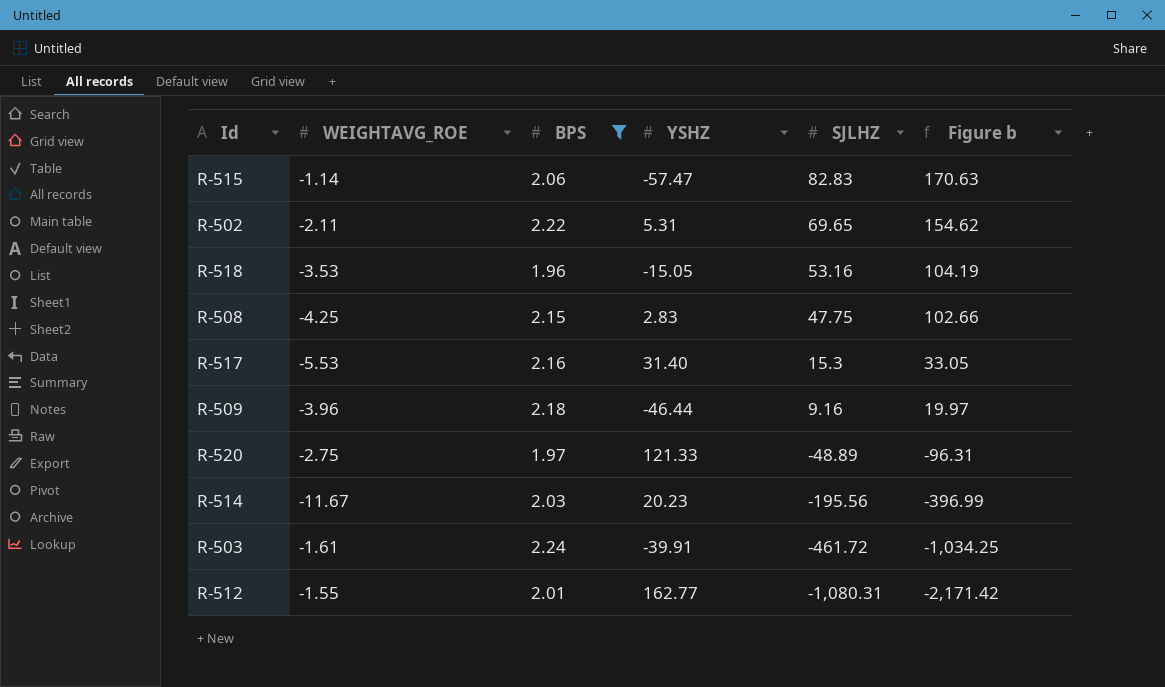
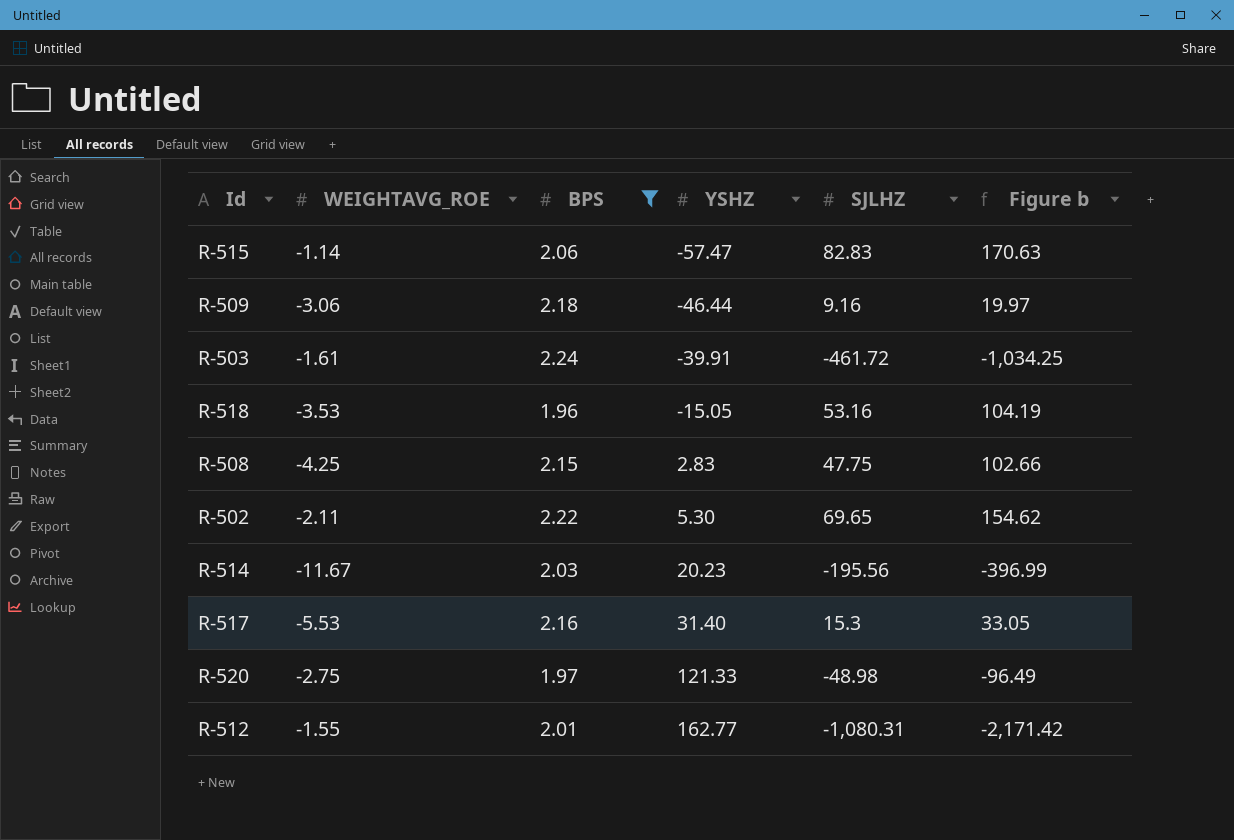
row order: SJLHZ descending -> YSHZ ascending
R-509 | WEIGHTAVG_ROE: -3.96 -> -3.06
R-502 | YSHZ: 5.31 -> 5.30
R-520 | SJLHZ: -48.89 -> -48.98
R-520 | Figure b: -96.31 -> -96.49

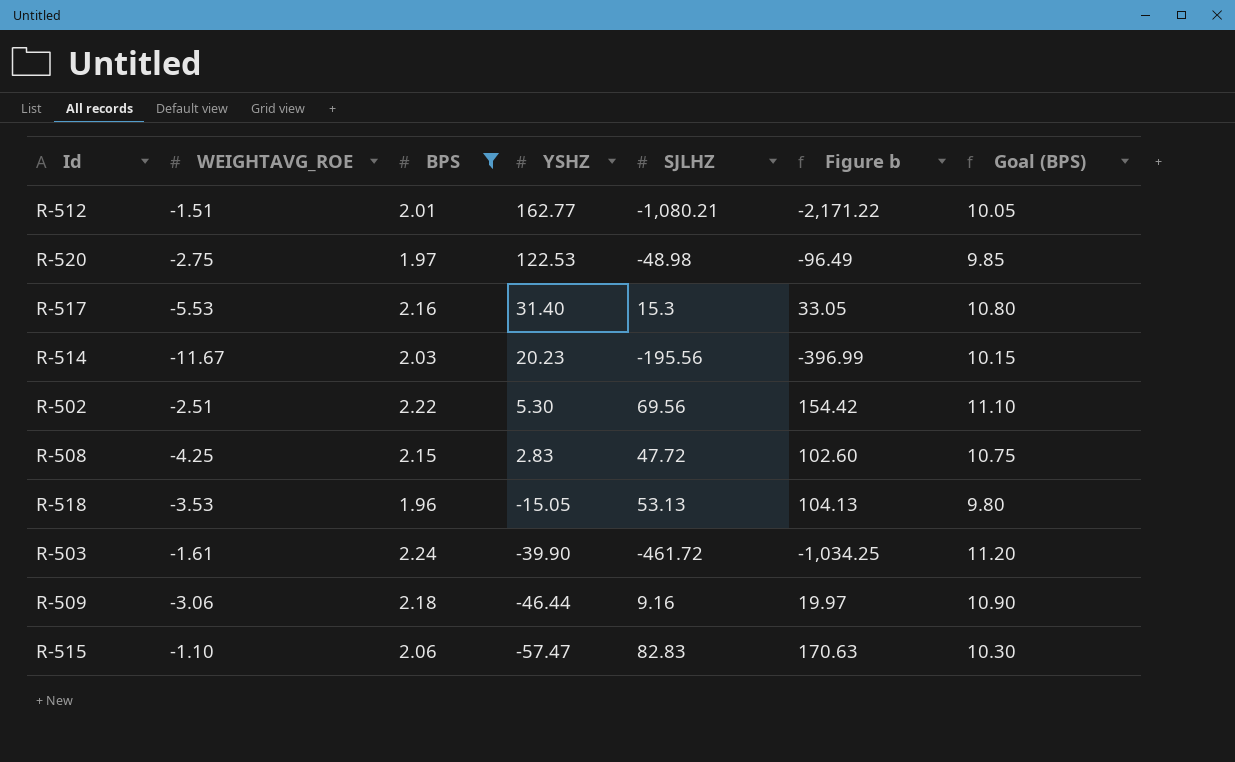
row order: YSHZ ascending -> YSHZ descending
column Goal (BPS) | formula: none -> [BPS] * 5
R-512 | WEIGHTAVG_ROE: -1.55 -> -1.51
R-512 | SJLHZ: -1,080.31 -> -1,080.21
R-512 | Figure b: -2,171.42 -> -2,171.22
R-520 | YSHZ: 121.33 -> 122.53
R-502 | WEIGHTAVG_ROE: -2.11 -> -2.51
R-502 | SJLHZ: 69.65 -> 69.56
R-502 | Figure b: 154.62 -> 154.42
R-508 | SJLHZ: 47.75 -> 47.72
R-508 | Figure b: 102.66 -> 102.60
R-518 | SJLHZ: 53.16 -> 53.13
R-518 | Figure b: 104.19 -> 104.13
R-503 | YSHZ: -39.91 -> -39.90
R-515 | WEIGHTAVG_ROE: -1.14 -> -1.10

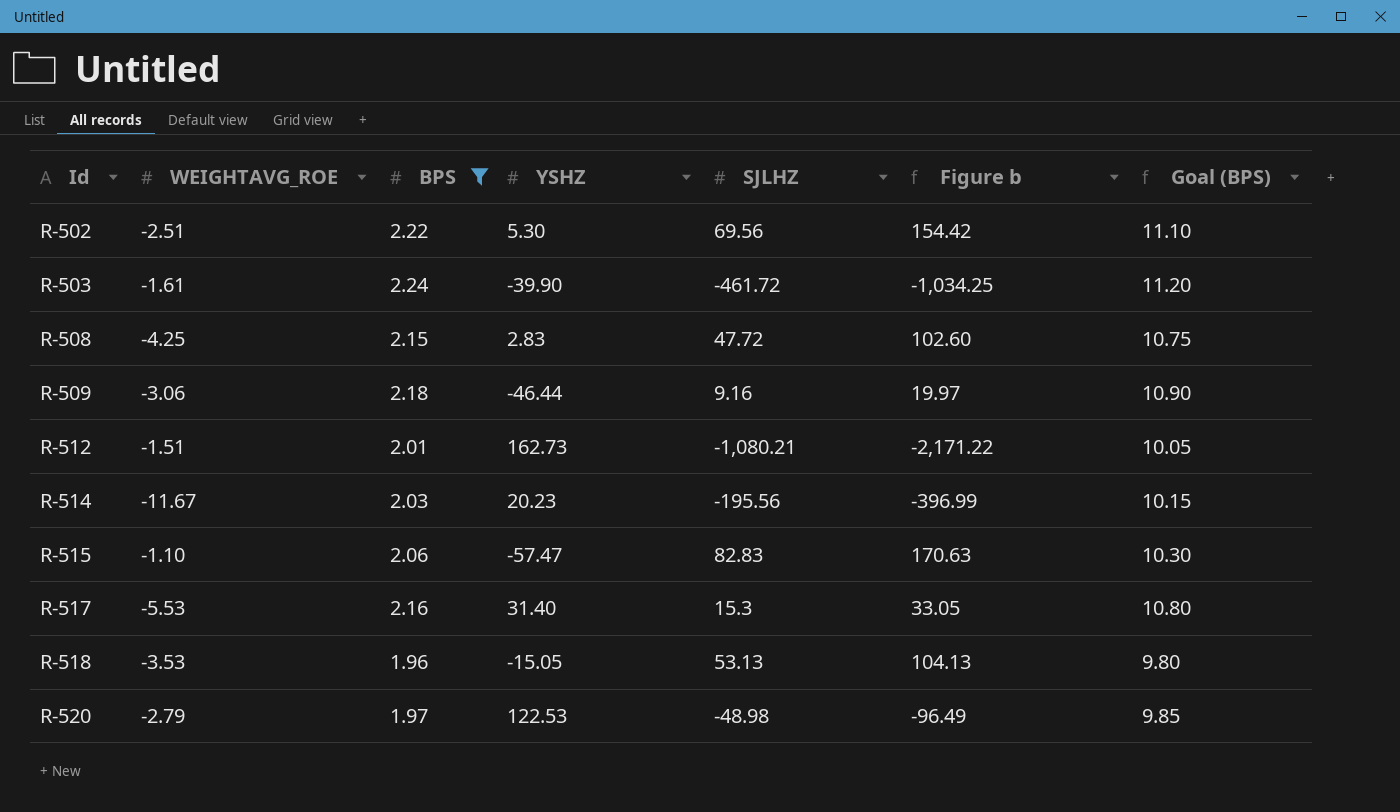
row order: YSHZ descending -> Id ascending
R-512 | YSHZ: 162.77 -> 162.73
R-520 | WEIGHTAVG_ROE: -2.75 -> -2.79

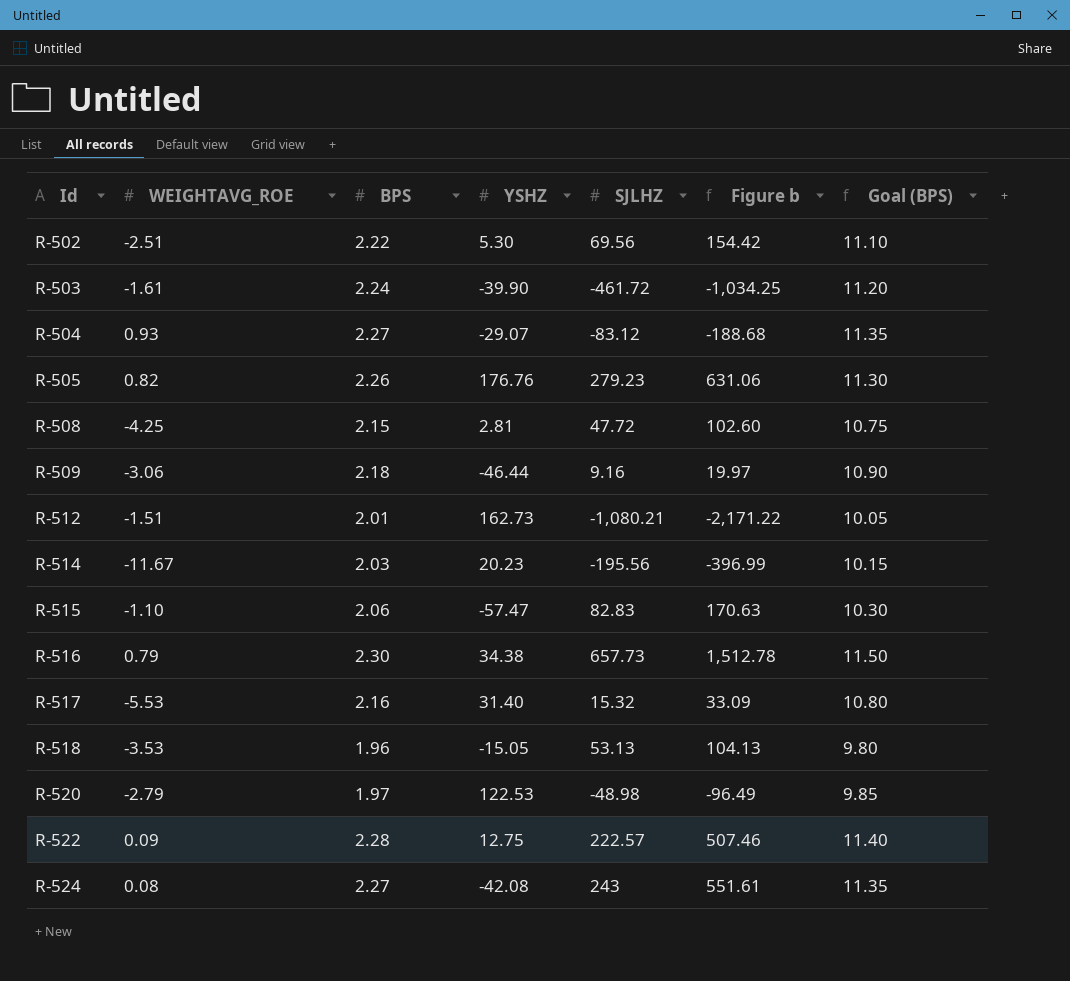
filter: BPS <= 2.24 -> none
R-508 | YSHZ: 2.83 -> 2.81
R-517 | SJLHZ: 15.3 -> 15.32
R-517 | Figure b: 33.05 -> 33.09

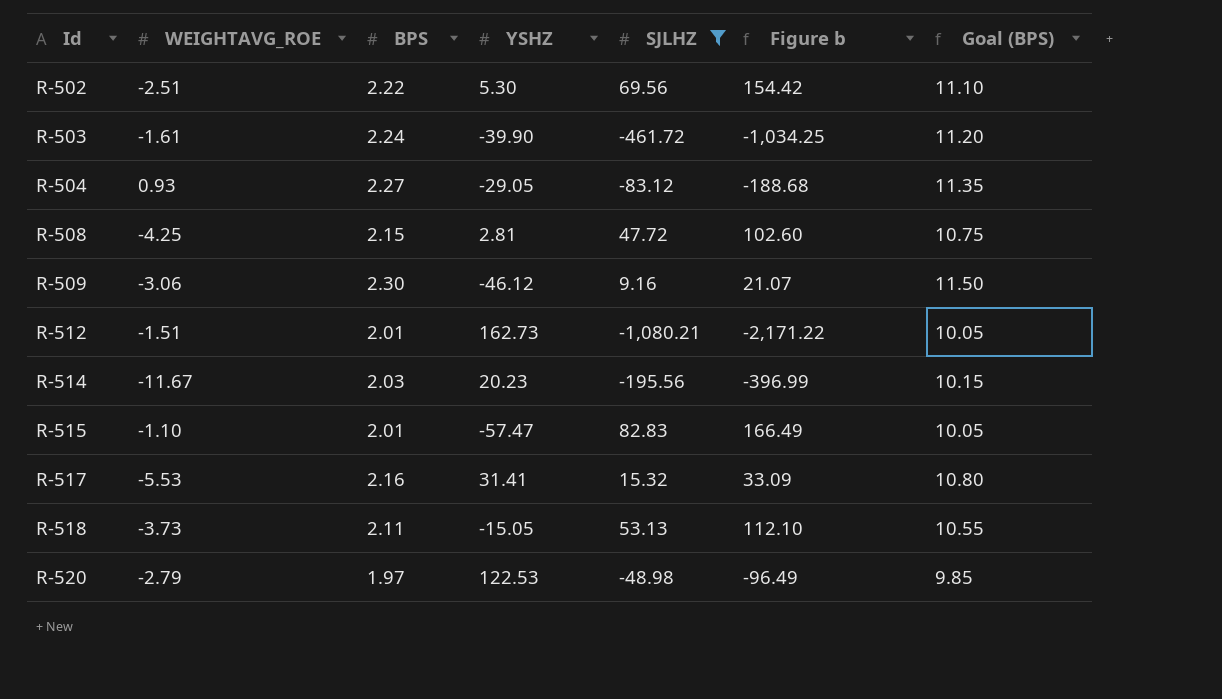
filter: none -> SJLHZ <= 82.83
R-504 | YSHZ: -29.07 -> -29.05
R-509 | BPS: 2.18 -> 2.30
R-509 | YSHZ: -46.44 -> -46.12
R-509 | Figure b: 19.97 -> 21.07
R-509 | Goal (BPS): 10.90 -> 11.50
R-515 | BPS: 2.06 -> 2.01
R-515 | Figure b: 170.63 -> 166.49
R-515 | Goal (BPS): 10.30 -> 10.05
R-517 | YSHZ: 31.40 -> 31.41
R-518 | WEIGHTAVG_ROE: -3.53 -> -3.73
R-518 | BPS: 1.96 -> 2.11
R-518 | Figure b: 104.13 -> 112.10
R-518 | Goal (BPS): 9.80 -> 10.55

